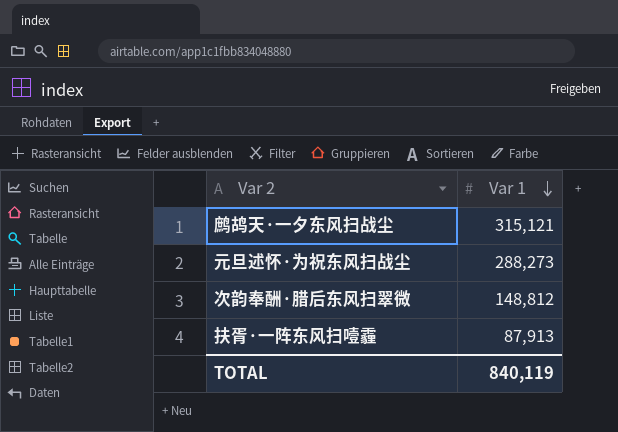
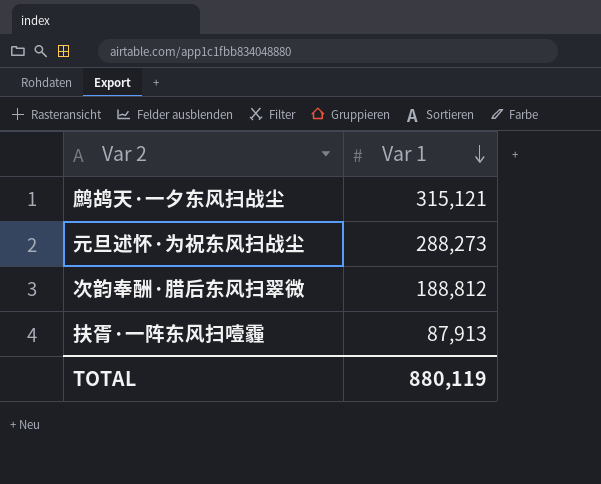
次韵奉酬·腊后东风扫翠微 | Var 1: 148,812 -> 188,812
TOTAL | Var 1: 840,119 -> 880,119

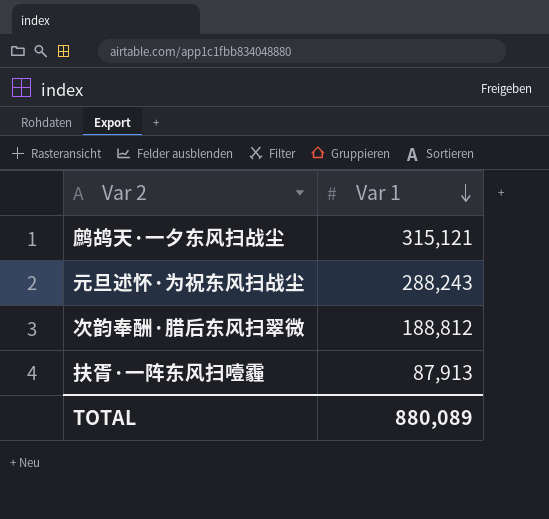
元旦述怀·为祝东风扫战尘 | Var 1: 288,273 -> 288,243
TOTAL | Var 1: 880,119 -> 880,089

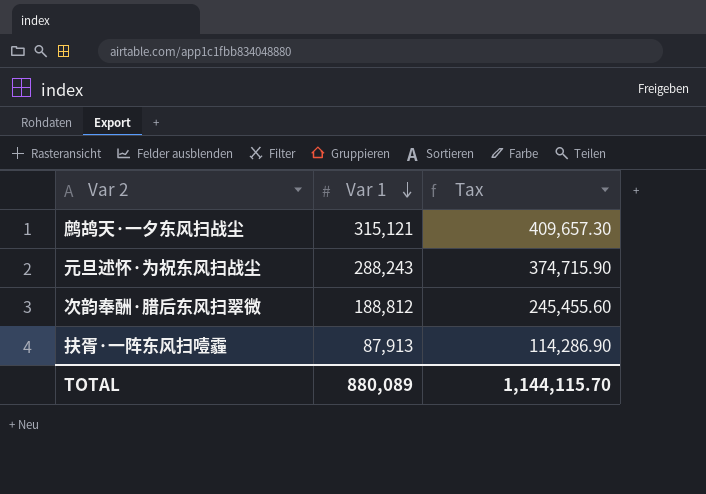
column Tax | formula: none -> [Var 1] * 1.3

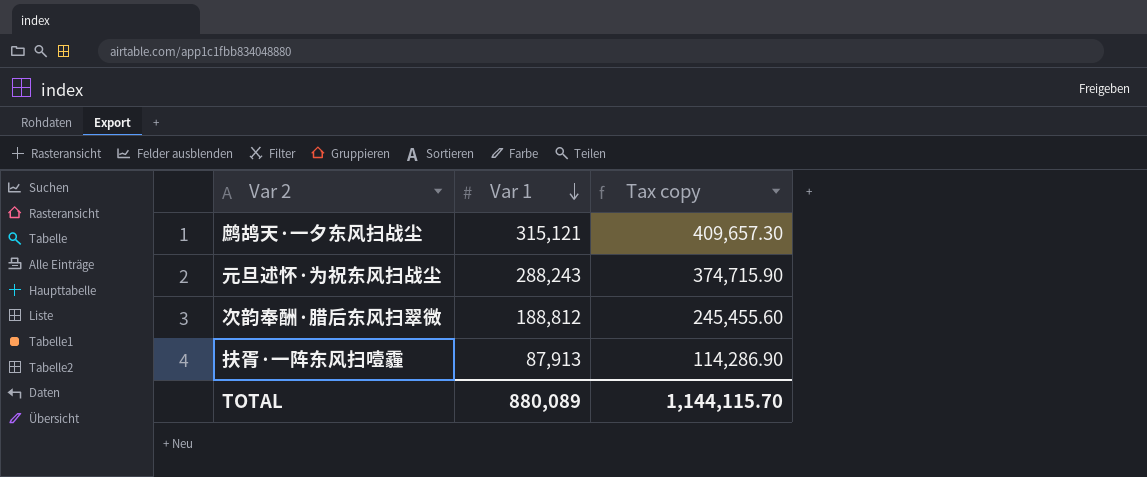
column name: Tax -> Tax copy

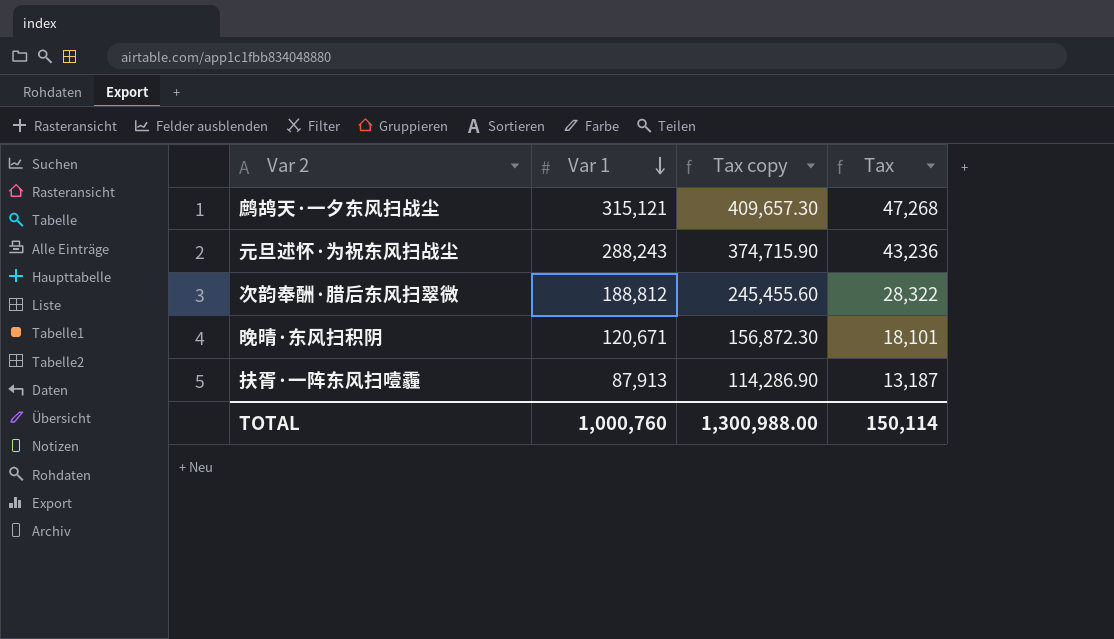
column Tax | formula: none -> [Var 1] * 0.15
row 晚晴·东风扫积阴: none -> 120,671 | 156,872.30 | 18,101
TOTAL | Var 1: 880,089 -> 1,000,760
TOTAL | Tax copy: 1,144,115.70 -> 1,300,988.00

